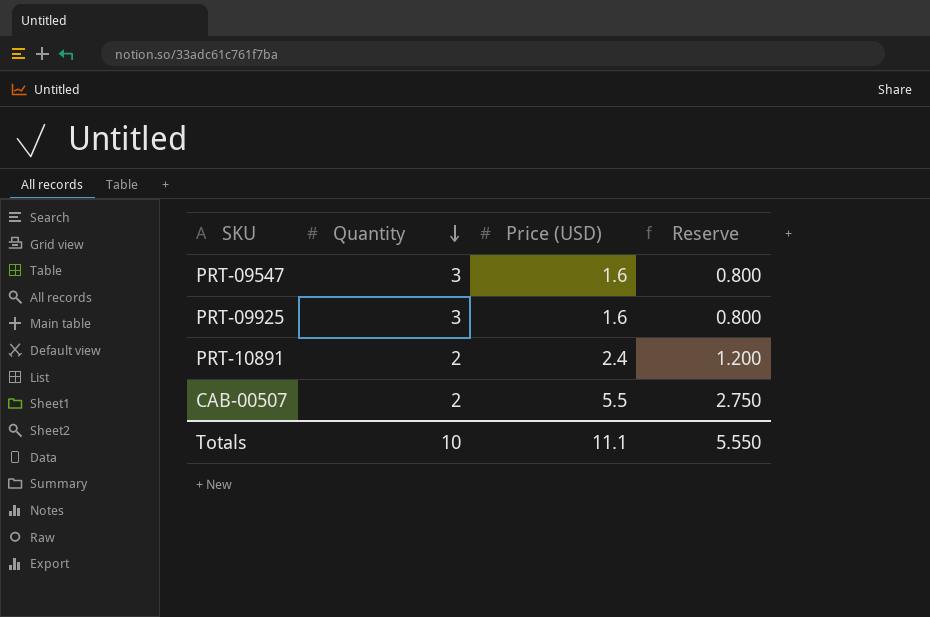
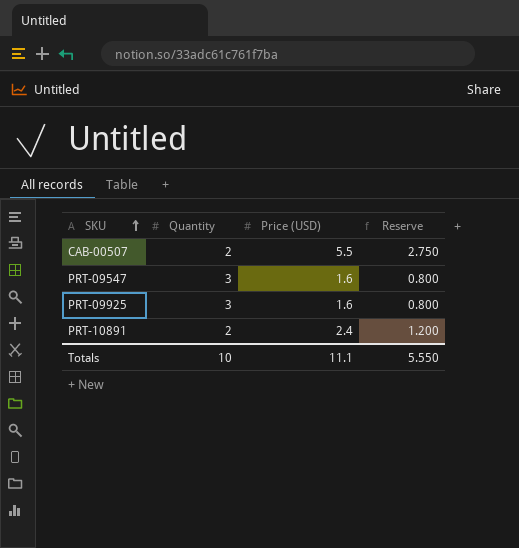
row order: Quantity descending -> SKU ascending

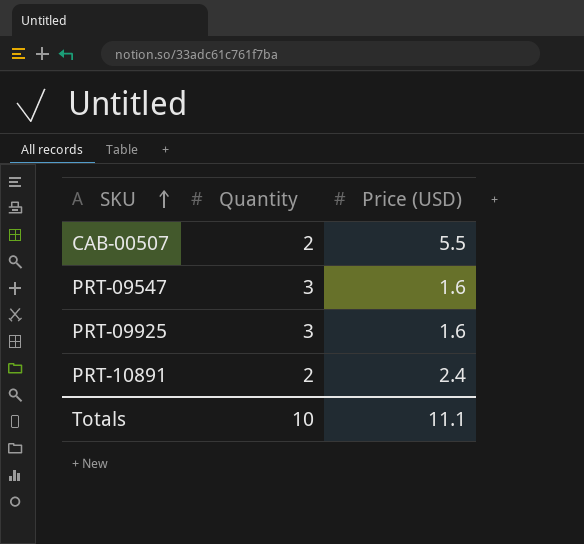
column Reserve | formula: [Price (USD)] * 0.5 -> none

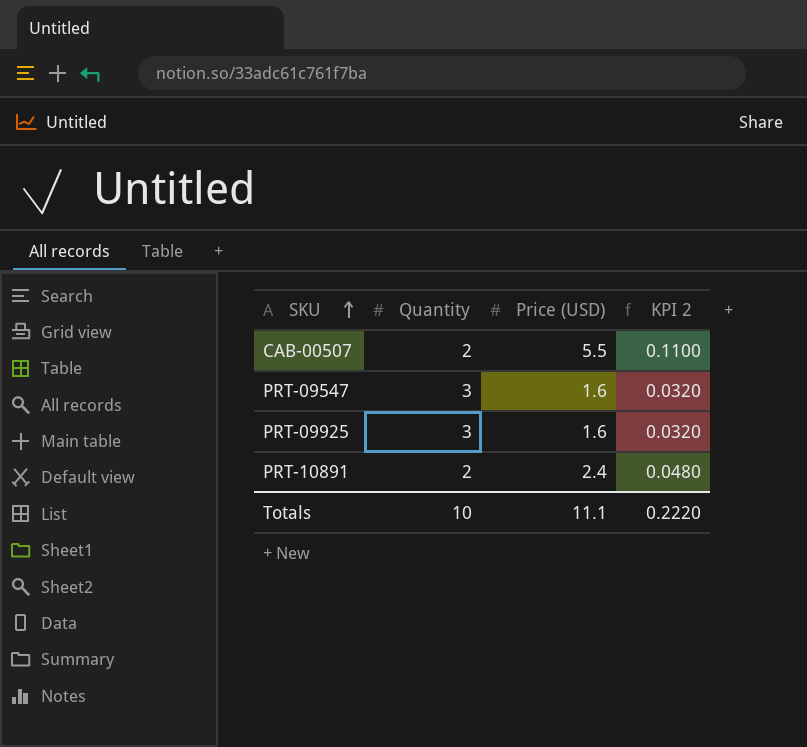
column KPI 2 | formula: none -> [Price (USD)] * 0.02

